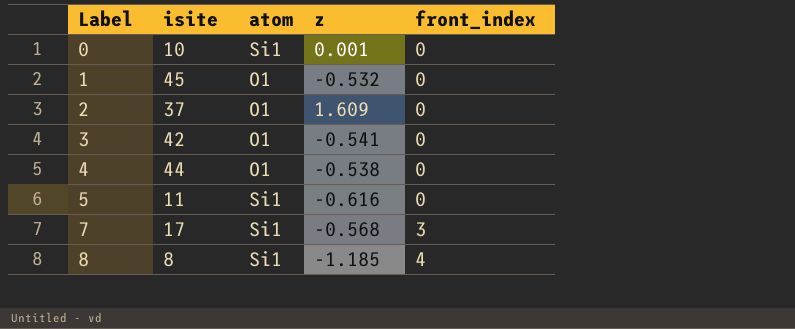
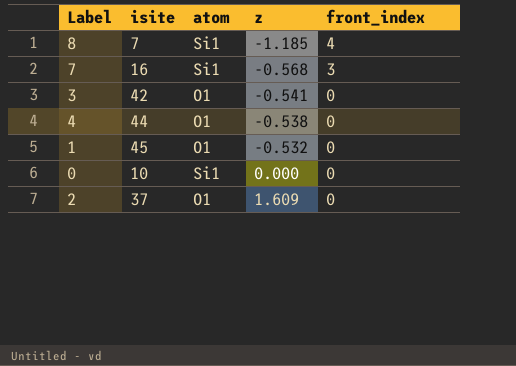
row order: Label ascending -> z ascending
row 5: 11 | Si1 | -0.616 | 0 -> none
8 | isite: 8 -> 7
7 | isite: 17 -> 16
0 | z: 0.001 -> 0.000

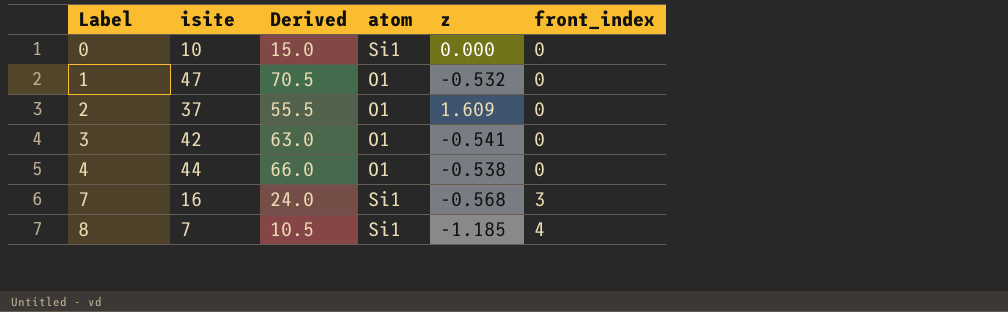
row order: z ascending -> Label ascending
column Derived | formula: none -> [isite] * 1.5
1 | isite: 45 -> 47

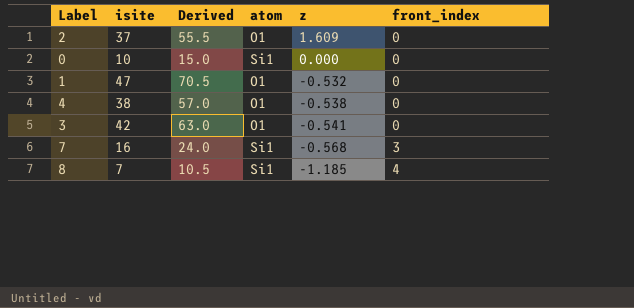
row order: Label ascending -> z descending
4 | isite: 44 -> 38
4 | Derived: 66.0 -> 57.0

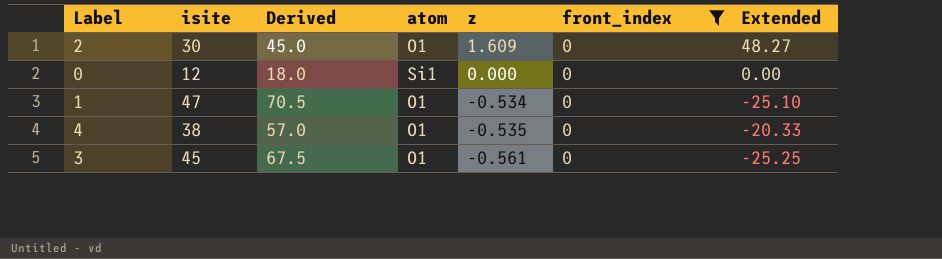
filter: none -> front_index = 0
column Extended | formula: none -> [isite] * [z]
2 | isite: 37 -> 30
2 | Derived: 55.5 -> 45.0
0 | isite: 10 -> 12
0 | Derived: 15.0 -> 18.0
1 | z: -0.532 -> -0.534
4 | z: -0.538 -> -0.535
3 | isite: 42 -> 45
3 | Derived: 63.0 -> 67.5
3 | z: -0.541 -> -0.561

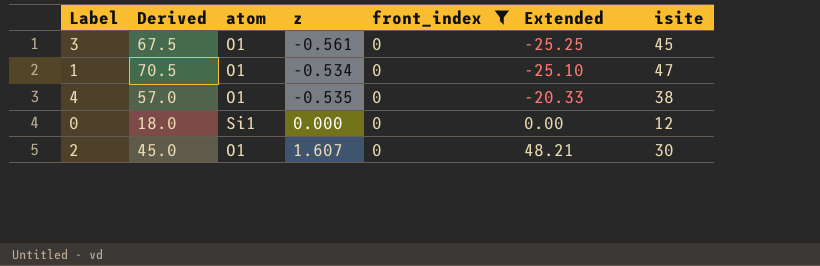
row order: z descending -> Extended ascending
column isite | position: 2 -> 7
2 | z: 1.609 -> 1.607
2 | Extended: 48.27 -> 48.21

